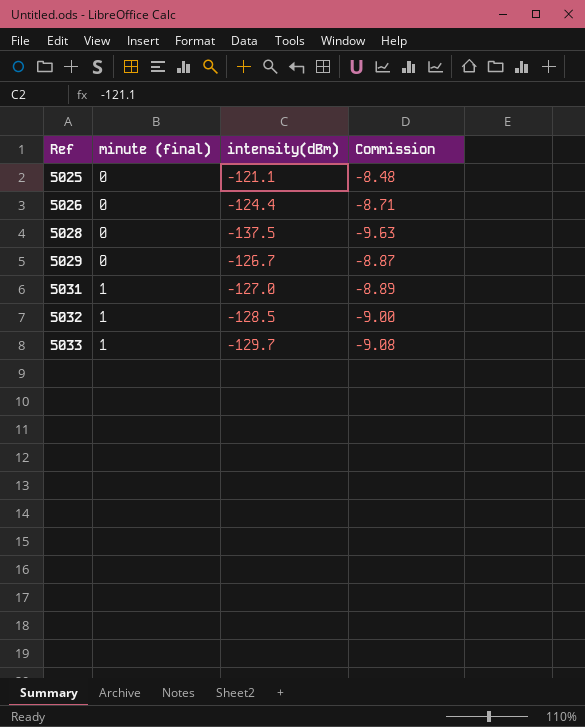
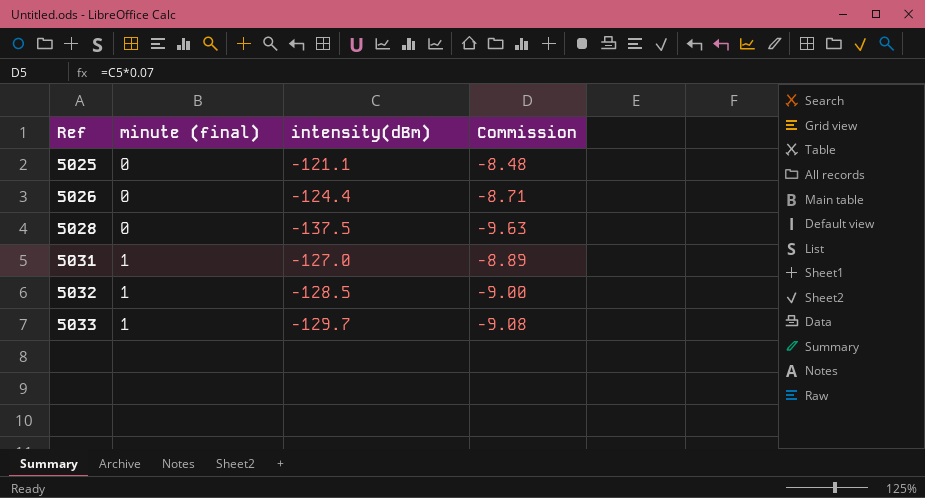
row 5029: 0 | -126.7 | -8.87 -> none

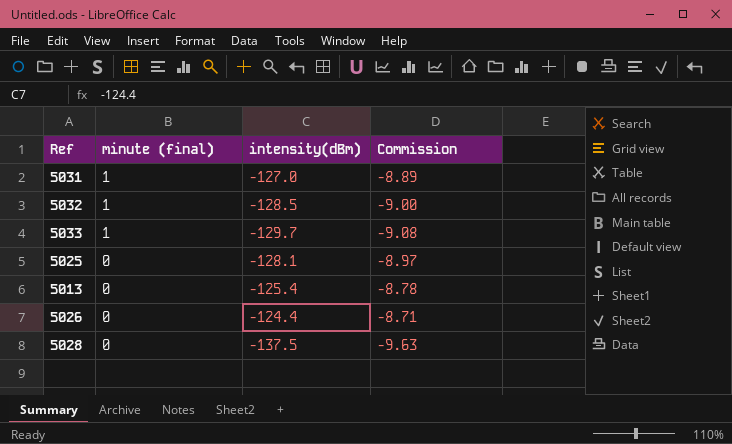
row order: Ref ascending -> minute (final) descending
5025 | intensity(dBm): -121.1 -> -128.1
5025 | Commission: -8.48 -> -8.97
row 5013: none -> 0 | -125.4 | -8.78

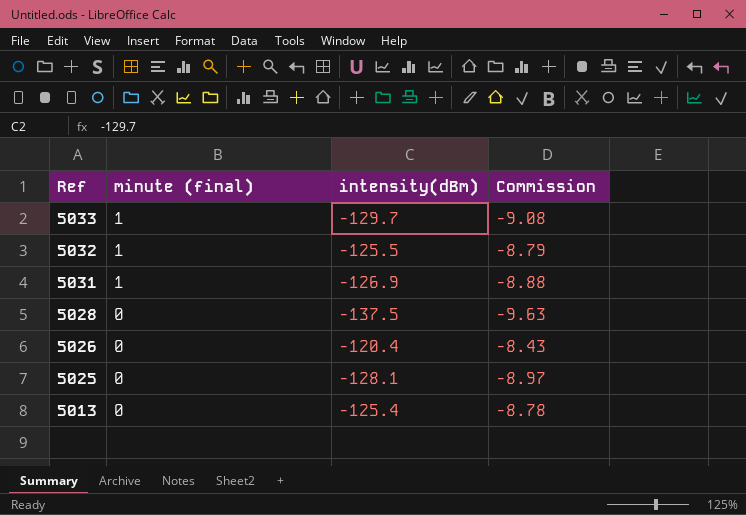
row order: minute (final) descending -> Ref descending
5032 | intensity(dBm): -128.5 -> -125.5
5032 | Commission: -9.00 -> -8.79
5031 | intensity(dBm): -127.0 -> -126.9
5031 | Commission: -8.89 -> -8.88
5026 | intensity(dBm): -124.4 -> -120.4
5026 | Commission: -8.71 -> -8.43

